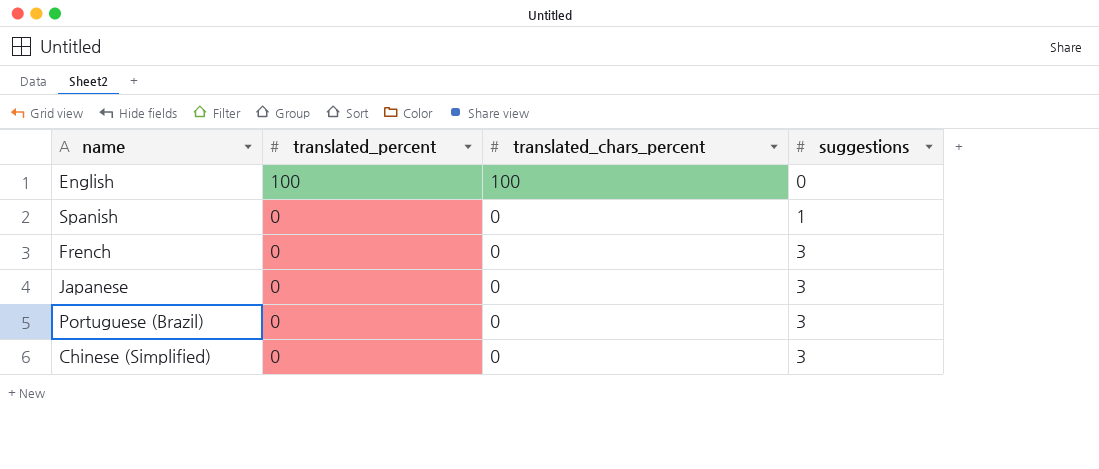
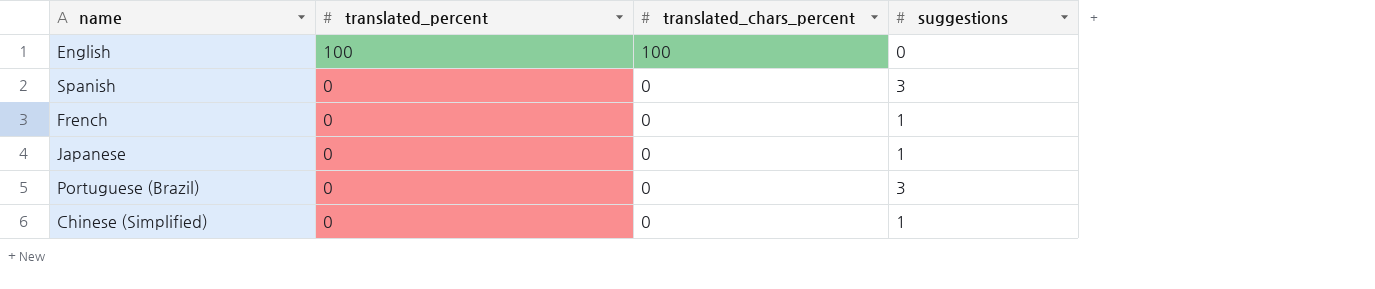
Spanish | suggestions: 1 -> 3
French | suggestions: 3 -> 1
Japanese | suggestions: 3 -> 1
Chinese (Simplified) | suggestions: 3 -> 1

